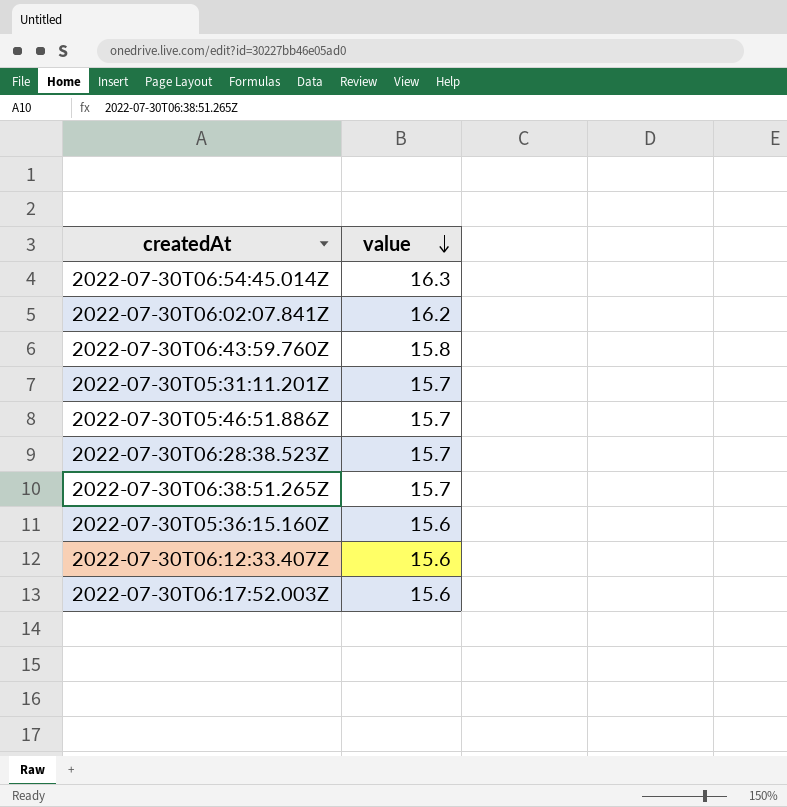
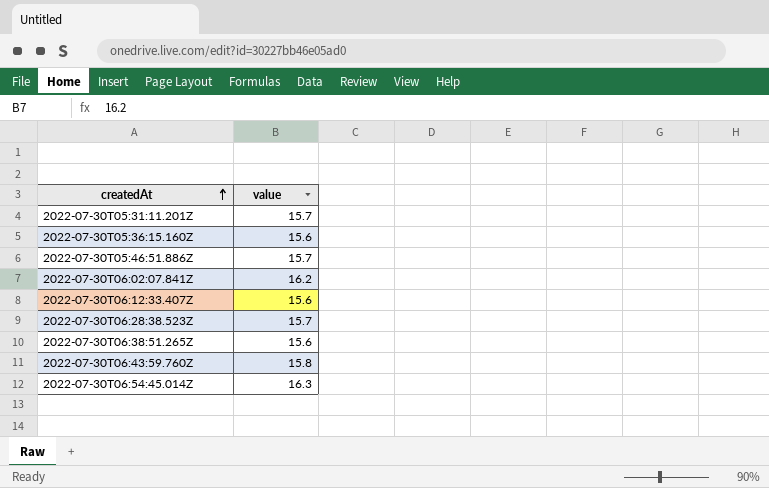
row order: value descending -> createdAt ascending
row 2022-07-30T06:17:52.003Z: 15.6 -> none
2022-07-30T06:38:51.265Z | value: 15.7 -> 15.6

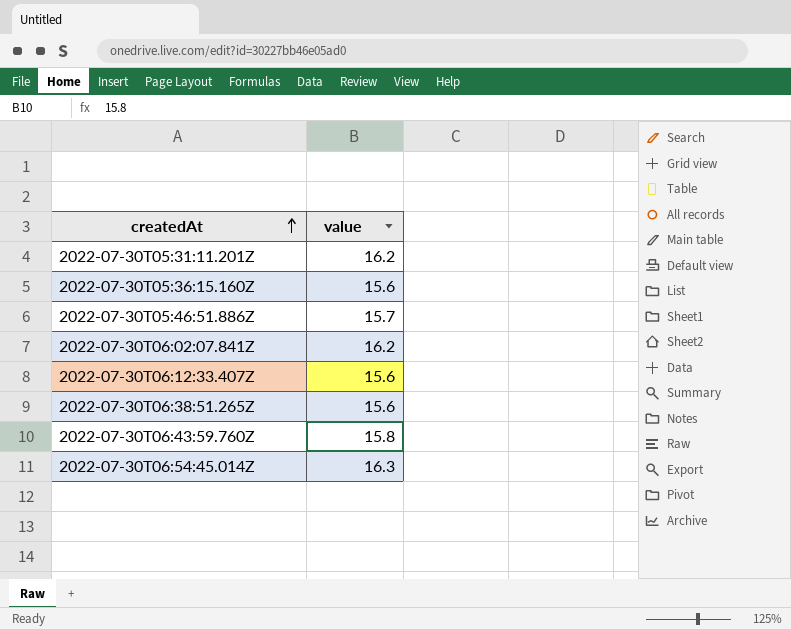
row 2022-07-30T06:28:38.523Z: 15.7 -> none
2022-07-30T05:31:11.201Z | value: 15.7 -> 16.2

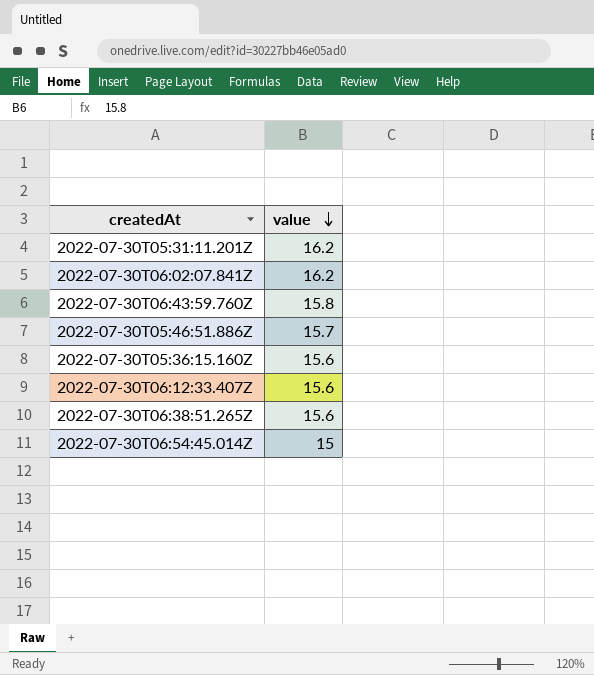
row order: createdAt ascending -> value descending
2022-07-30T06:54:45.014Z | value: 16.3 -> 15

